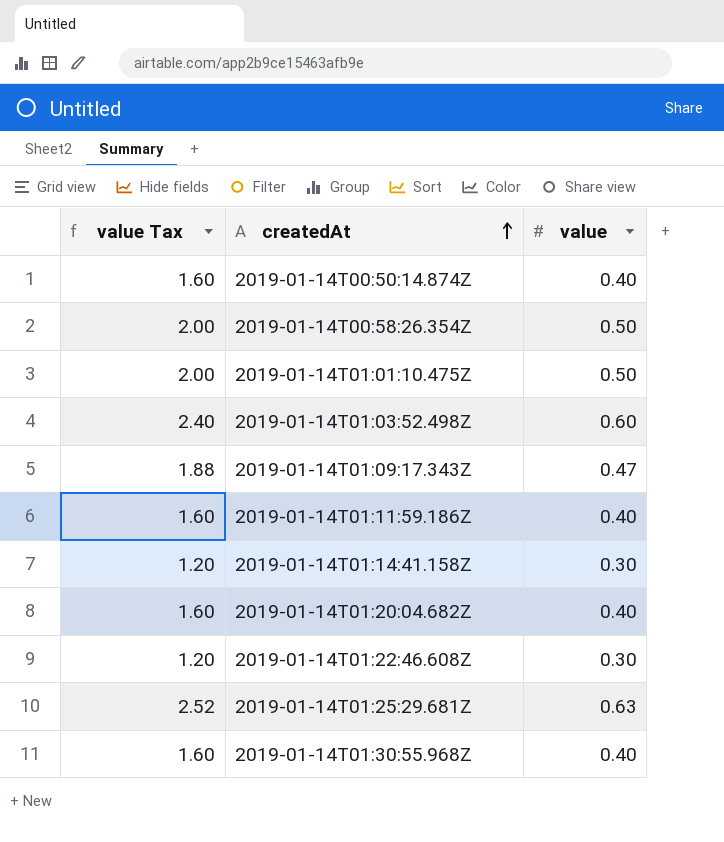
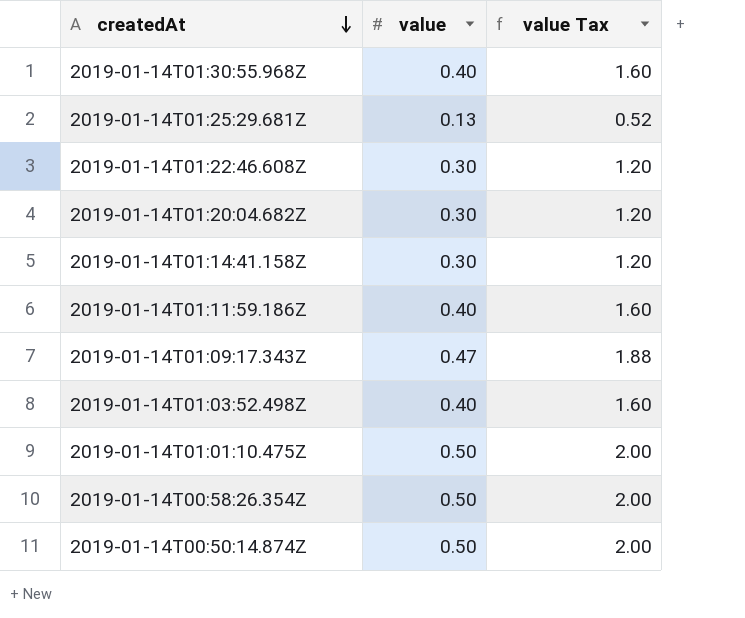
row order: createdAt ascending -> createdAt descending
column value Tax | position: 1 -> 3
2019-01-14T01:25:29.681Z | value: 0.63 -> 0.13
2019-01-14T01:25:29.681Z | value Tax: 2.52 -> 0.52
2019-01-14T01:20:04.682Z | value: 0.40 -> 0.30
2019-01-14T01:20:04.682Z | value Tax: 1.60 -> 1.20
2019-01-14T01:03:52.498Z | value: 0.60 -> 0.40
2019-01-14T01:03:52.498Z | value Tax: 2.40 -> 1.60
2019-01-14T00:50:14.874Z | value: 0.40 -> 0.50
2019-01-14T00:50:14.874Z | value Tax: 1.60 -> 2.00

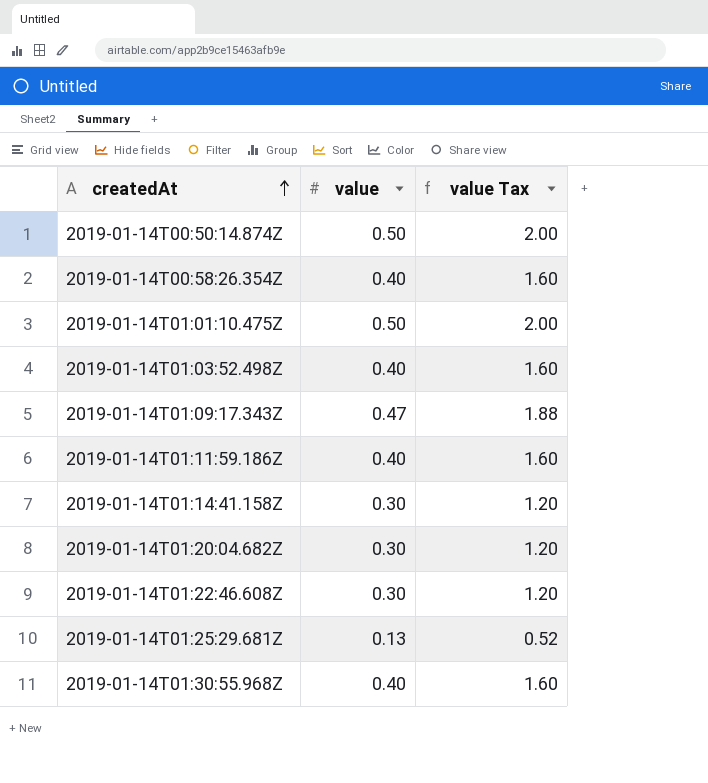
row order: createdAt descending -> createdAt ascending
2019-01-14T00:58:26.354Z | value: 0.50 -> 0.40
2019-01-14T00:58:26.354Z | value Tax: 2.00 -> 1.60

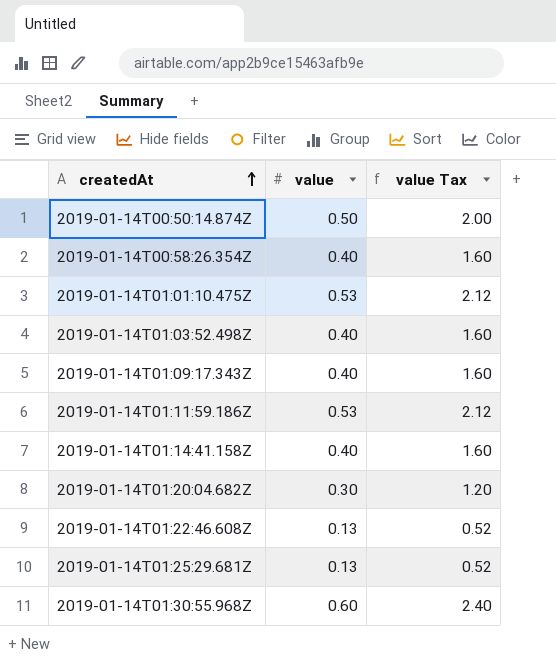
2019-01-14T01:01:10.475Z | value: 0.50 -> 0.53
2019-01-14T01:01:10.475Z | value Tax: 2.00 -> 2.12
2019-01-14T01:09:17.343Z | value: 0.47 -> 0.40
2019-01-14T01:09:17.343Z | value Tax: 1.88 -> 1.60
2019-01-14T01:11:59.186Z | value: 0.40 -> 0.53
2019-01-14T01:11:59.186Z | value Tax: 1.60 -> 2.12
2019-01-14T01:14:41.158Z | value: 0.30 -> 0.40
2019-01-14T01:14:41.158Z | value Tax: 1.20 -> 1.60
2019-01-14T01:22:46.608Z | value: 0.30 -> 0.13
2019-01-14T01:22:46.608Z | value Tax: 1.20 -> 0.52
2019-01-14T01:30:55.968Z | value: 0.40 -> 0.60
2019-01-14T01:30:55.968Z | value Tax: 1.60 -> 2.40

